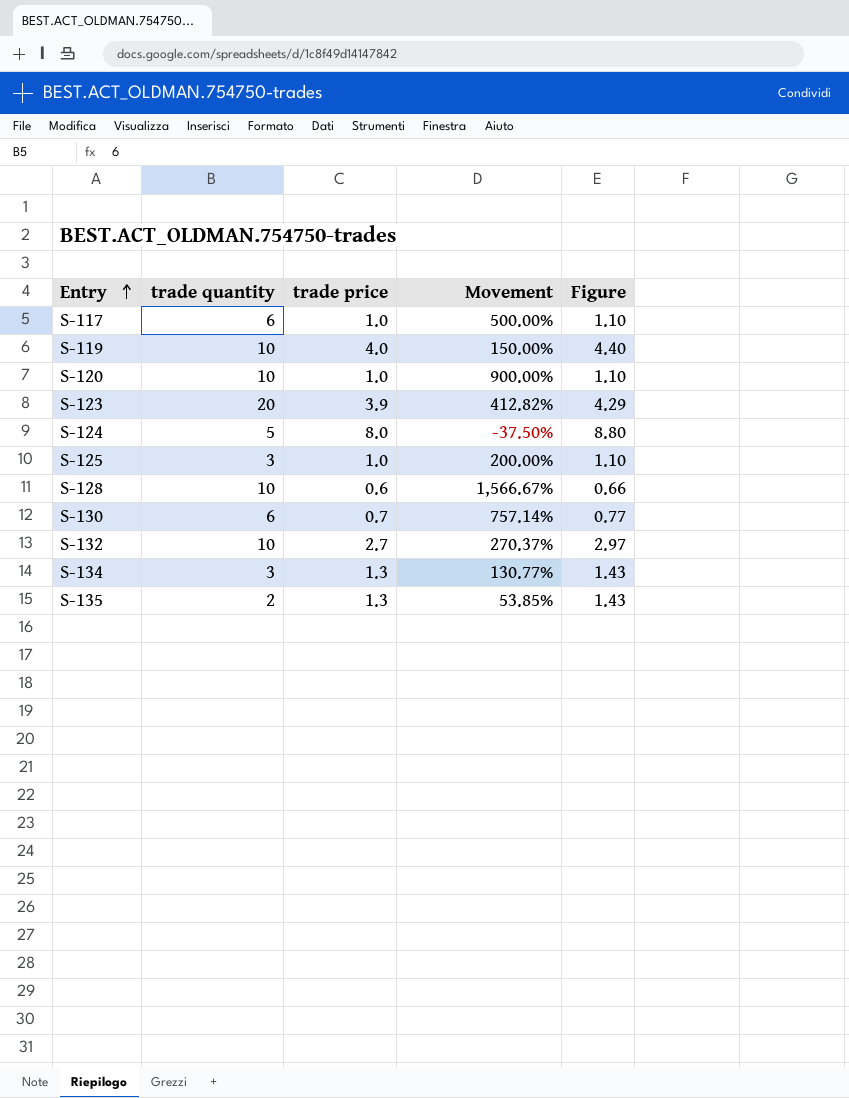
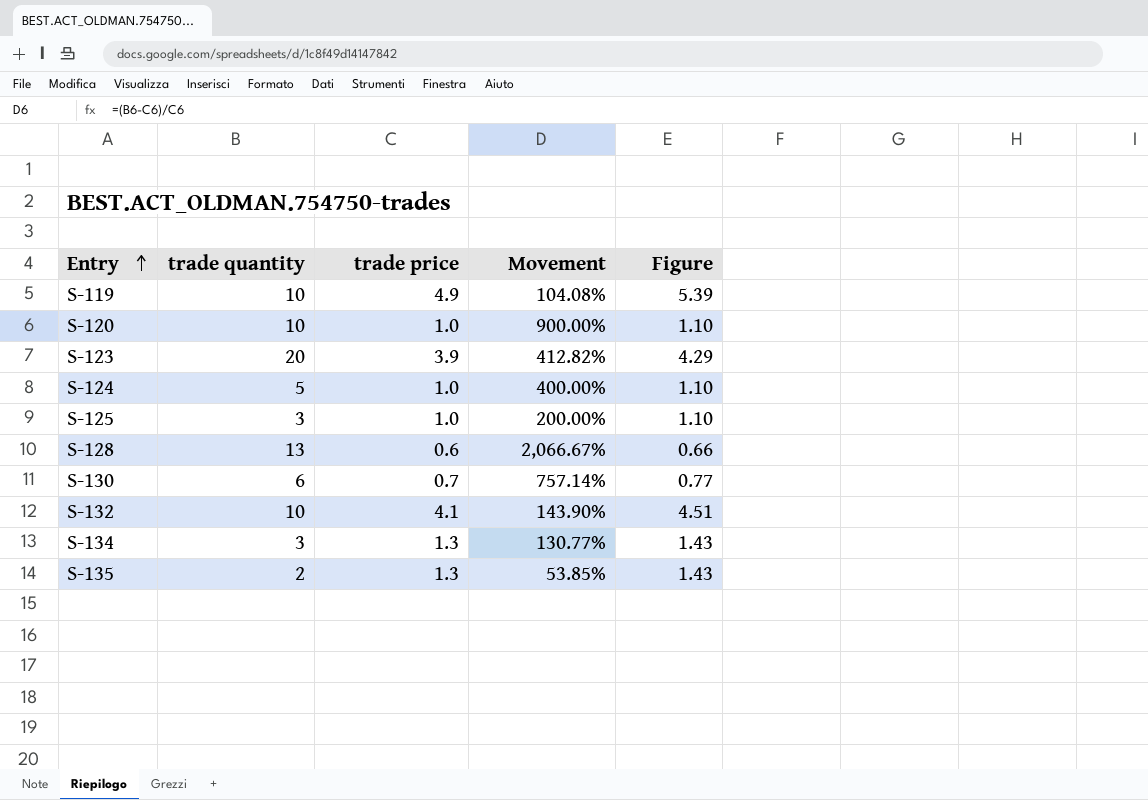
row S-117: 6 | 1.0 | 500.00% | 1.10 -> none
S-119 | trade price: 4.0 -> 4.9
S-119 | Movement: 150.00% -> 104.08%
S-119 | Figure: 4.40 -> 5.39
S-124 | trade price: 8.0 -> 1.0
S-124 | Movement: -37.50% -> 400.00%
S-124 | Figure: 8.80 -> 1.10
S-128 | trade quantity: 10 -> 13
S-128 | Movement: 1,566.67% -> 2,066.67%
S-132 | trade price: 2.7 -> 4.1
S-132 | Movement: 270.37% -> 143.90%
S-132 | Figure: 2.97 -> 4.51

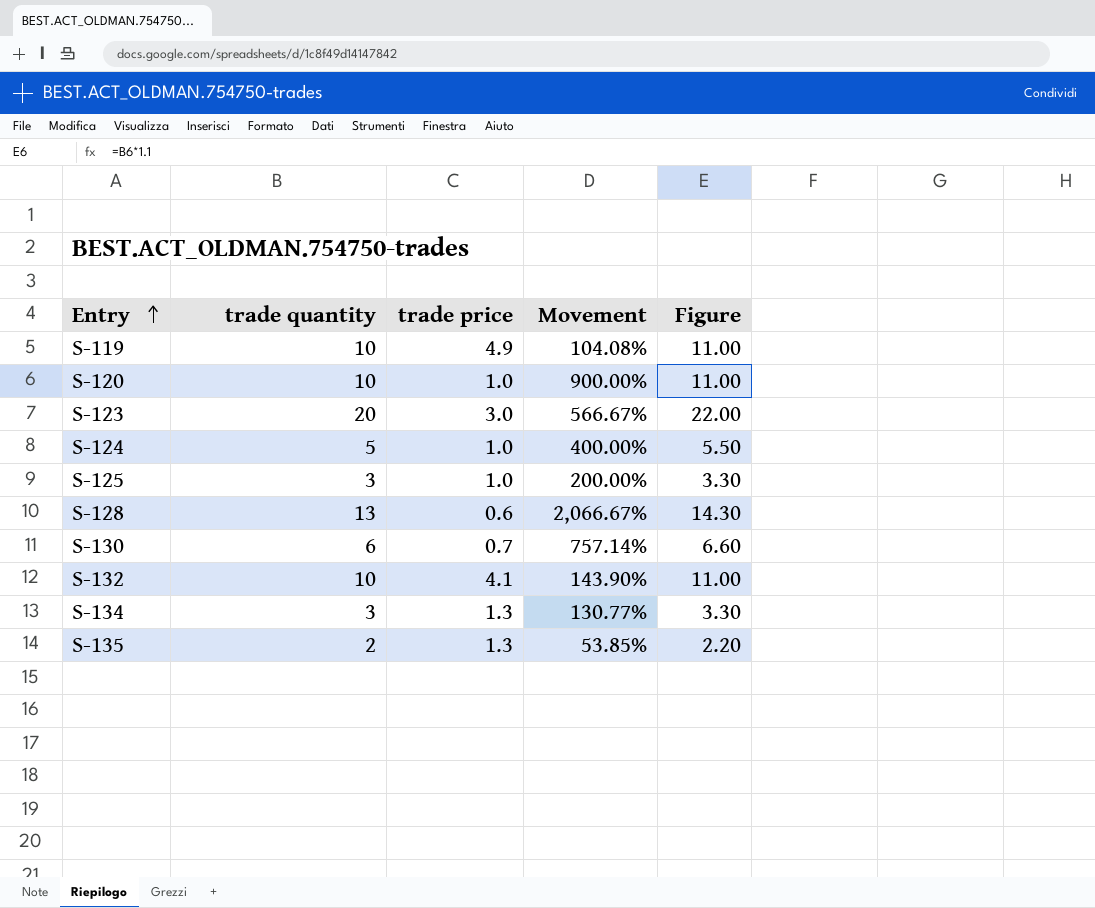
column Figure | formula: [trade price] * 1.1 -> [trade quantity] * 1.1
S-123 | trade price: 3.9 -> 3.0
S-123 | Movement: 412.82% -> 566.67%

